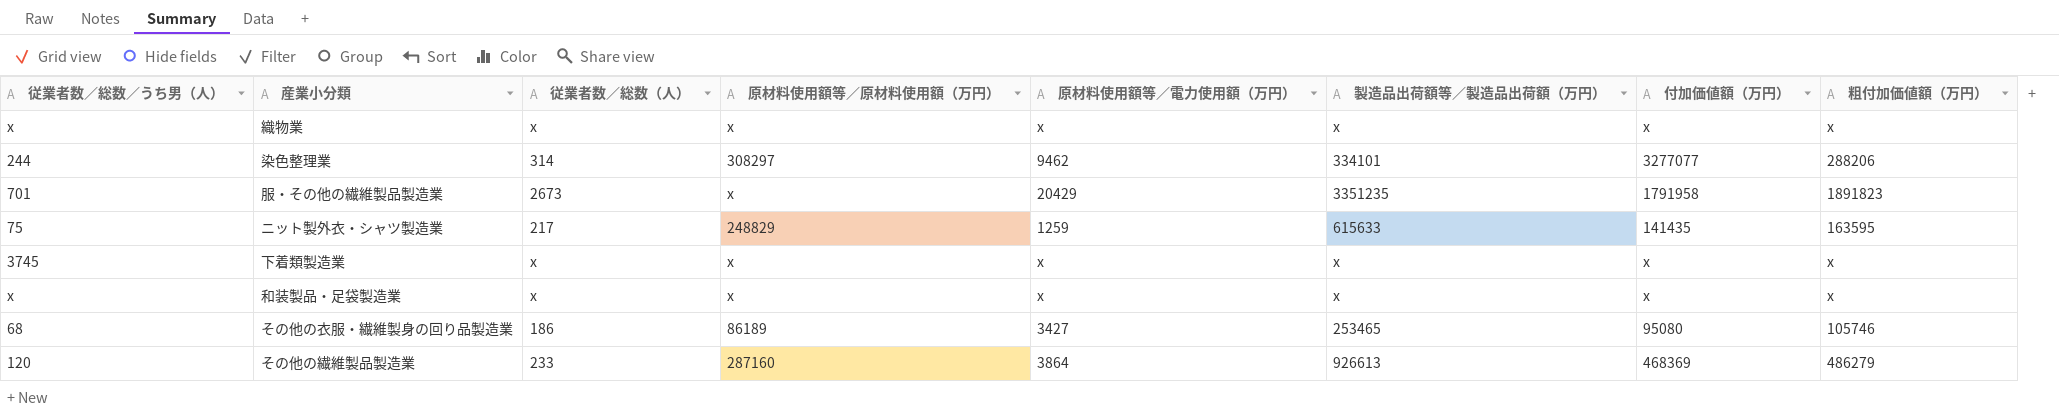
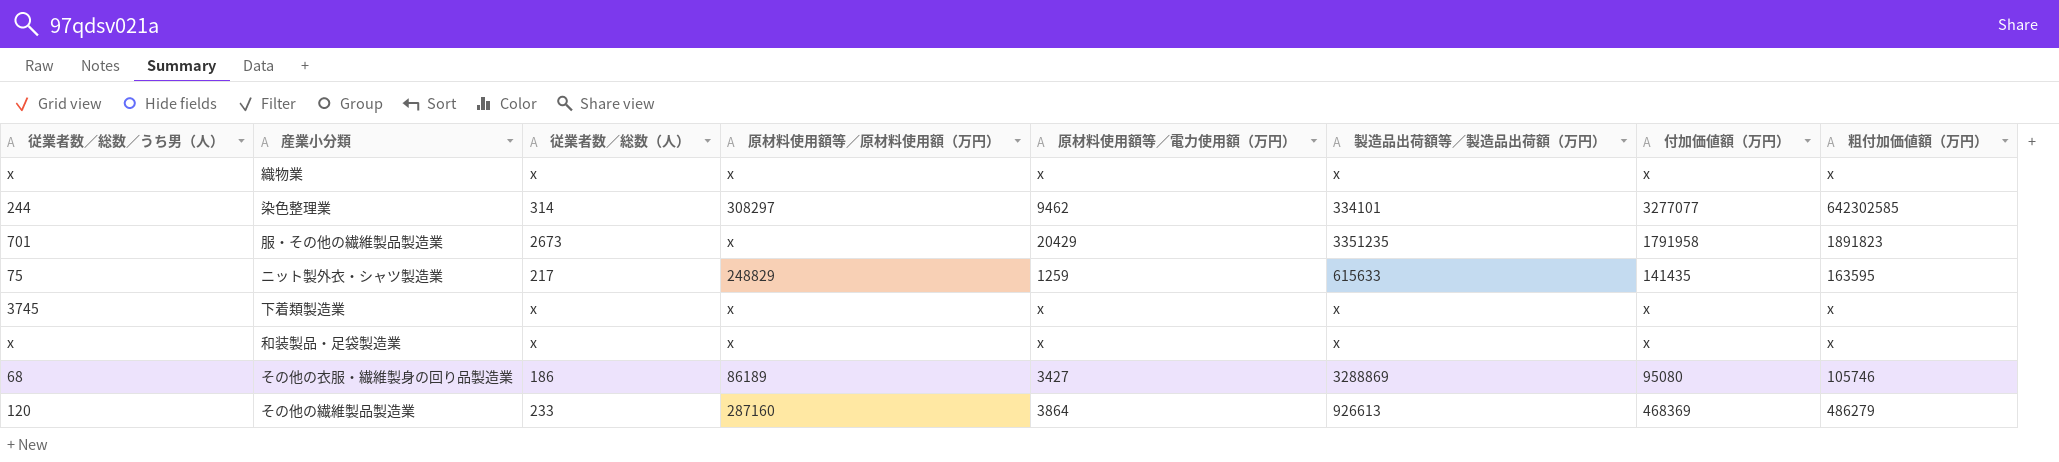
染色整理業 | 粗付加価値額（万円）: 288206 -> 642302585
その他の衣服・繊維製身の回り品製造業 | 製造品出荷額等／製造品出荷額（万円）: 253465 -> 3288869

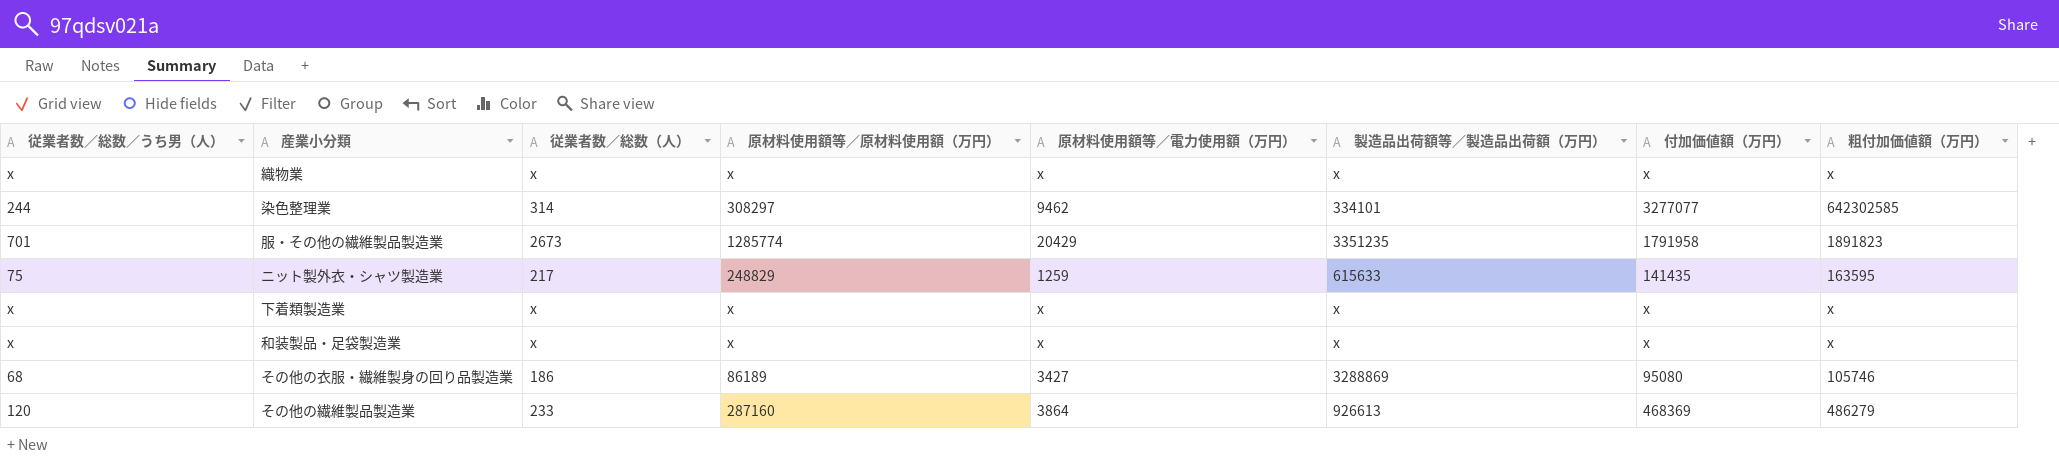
服・その他の繊維製品製造業 | 原材料使用額等／原材料使用額（万円）: x -> 1285774
下着類製造業 | 従業者数／総数／うち男（人）: 3745 -> x

